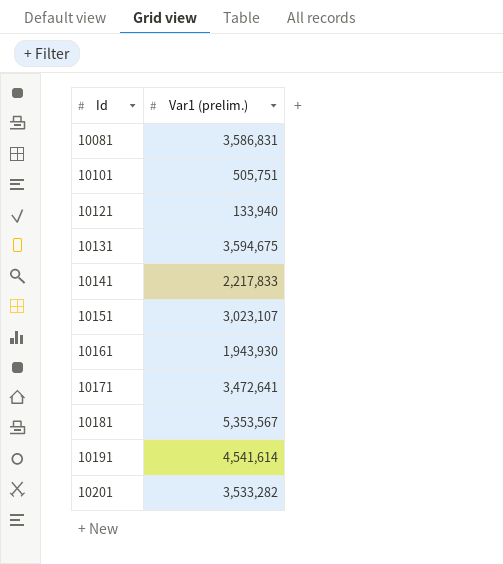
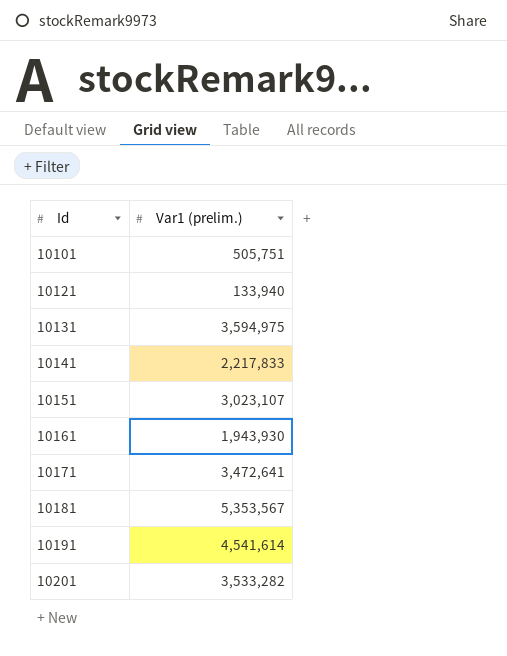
row 10081: 3,586,831 -> none
10131 | Var1 (prelim.): 3,594,675 -> 3,594,975

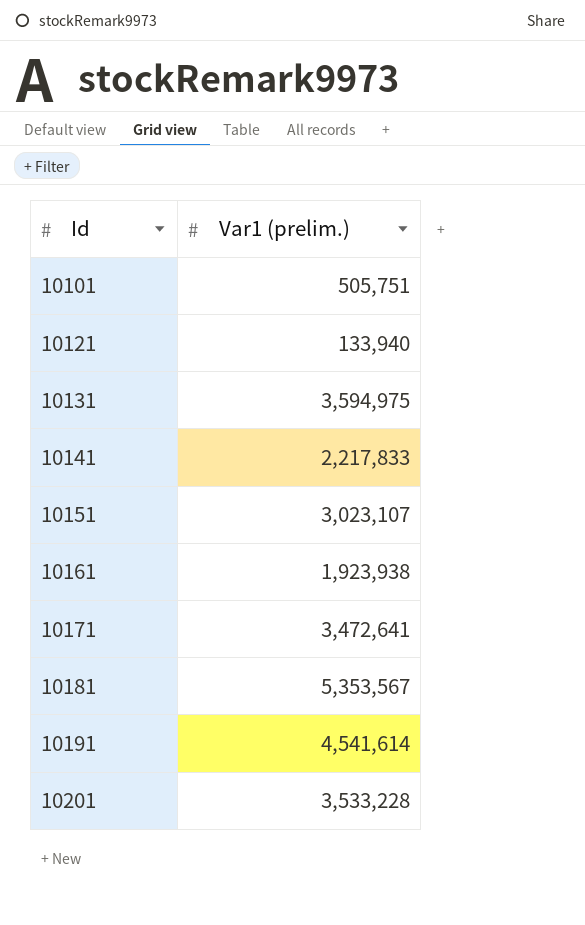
10161 | Var1 (prelim.): 1,943,930 -> 1,923,938
10201 | Var1 (prelim.): 3,533,282 -> 3,533,228

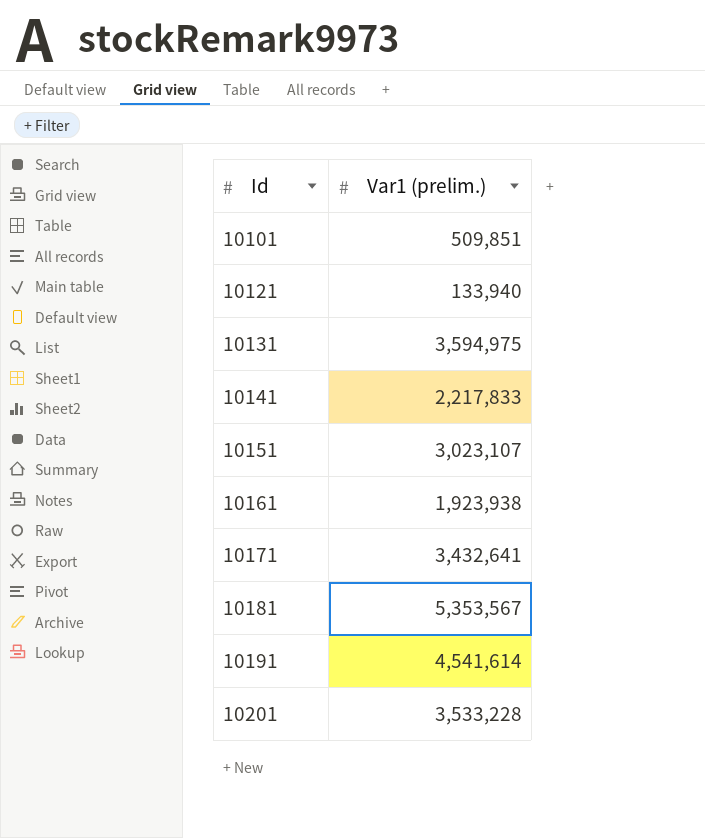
10101 | Var1 (prelim.): 505,751 -> 509,851
10171 | Var1 (prelim.): 3,472,641 -> 3,432,641

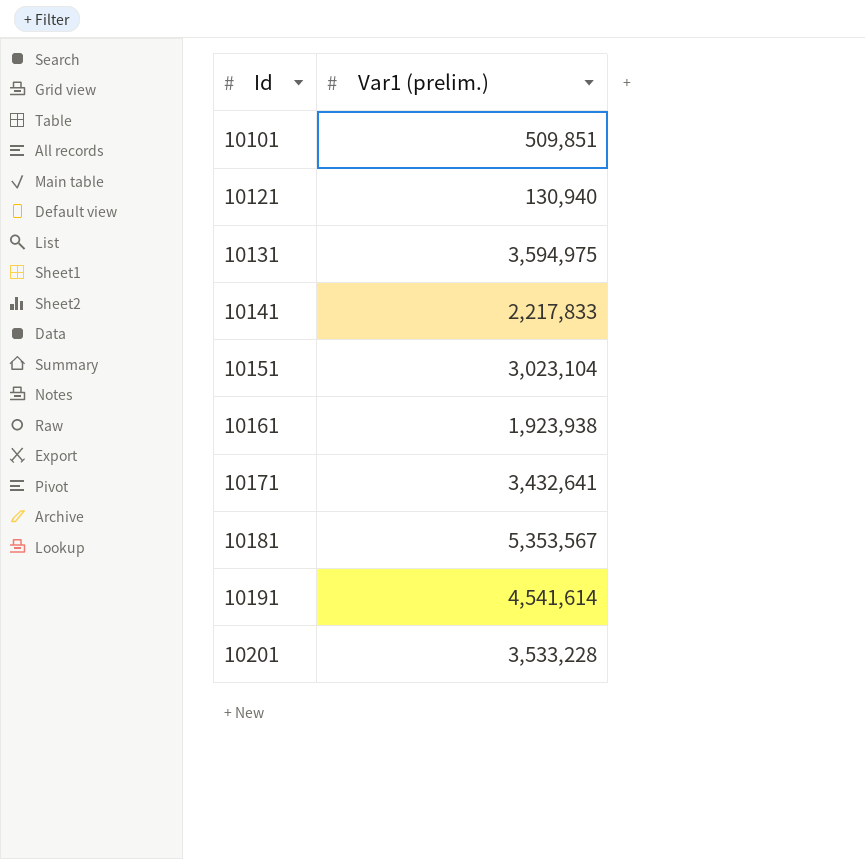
10121 | Var1 (prelim.): 133,940 -> 130,940
10151 | Var1 (prelim.): 3,023,107 -> 3,023,104

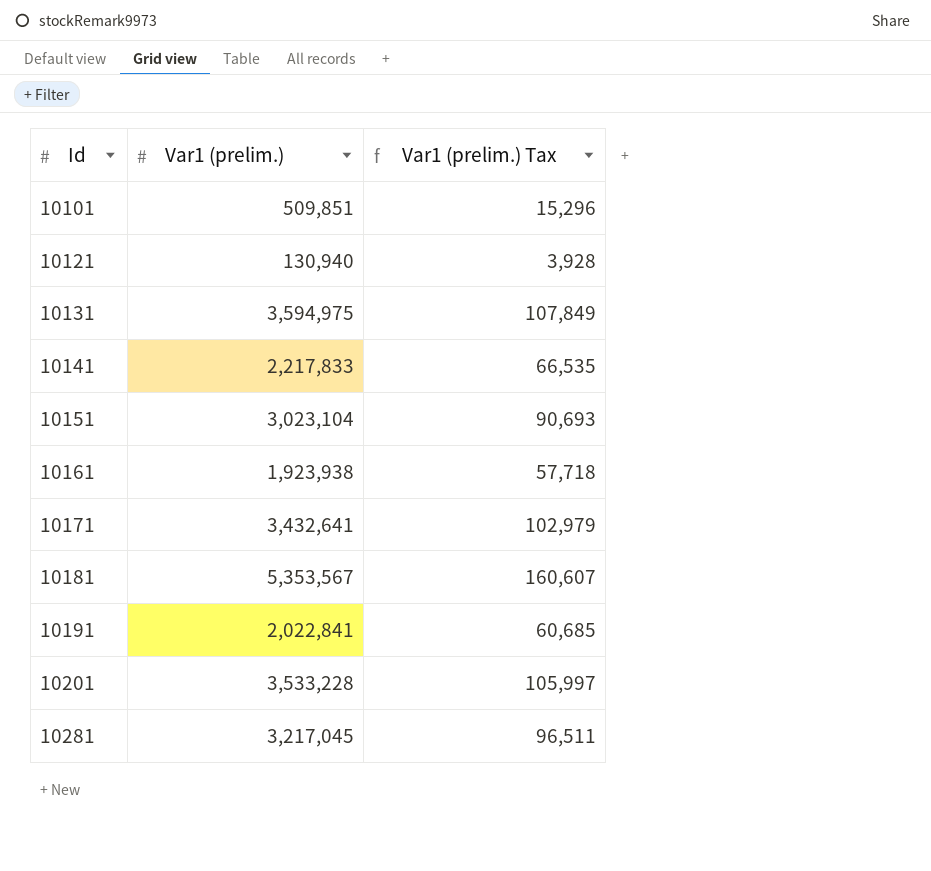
column Var1 (prelim.) Tax | formula: none -> [Var1 (prelim.)] * 0.03
10191 | Var1 (prelim.): 4,541,614 -> 2,022,841
row 10281: none -> 3,217,045 | 96,511

